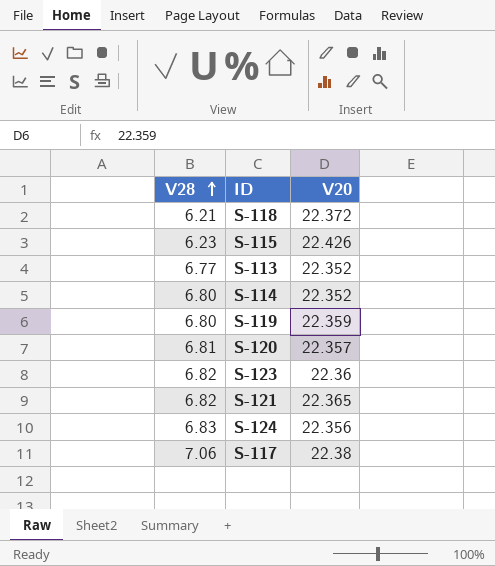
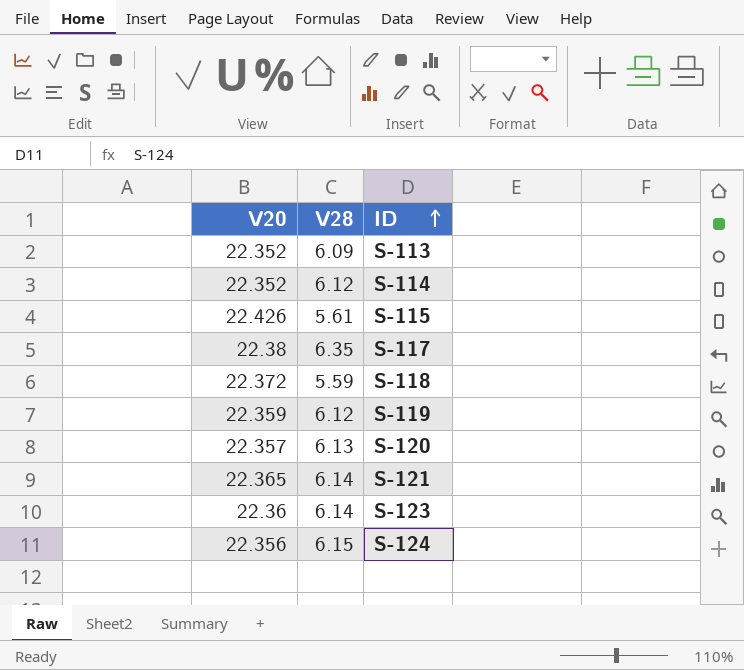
row order: V28 ascending -> ID ascending
column V20 | position: 3 -> 1
S-113 | V28: 6.77 -> 6.09
S-114 | V28: 6.80 -> 6.12
S-115 | V28: 6.23 -> 5.61
S-117 | V28: 7.06 -> 6.35
S-118 | V28: 6.21 -> 5.59
S-119 | V28: 6.80 -> 6.12
S-120 | V28: 6.81 -> 6.13
S-121 | V28: 6.82 -> 6.14
S-123 | V28: 6.82 -> 6.14
S-124 | V28: 6.83 -> 6.15

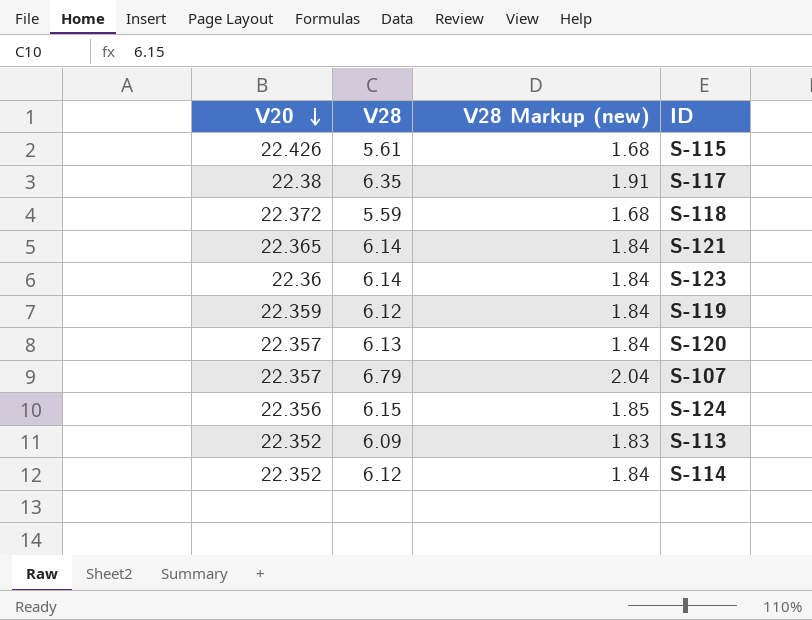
row order: ID ascending -> V20 descending
column V28 Markup (new) | formula: none -> [V28] * 0.3
row S-107: none -> 22.357 | 6.79 | 2.04

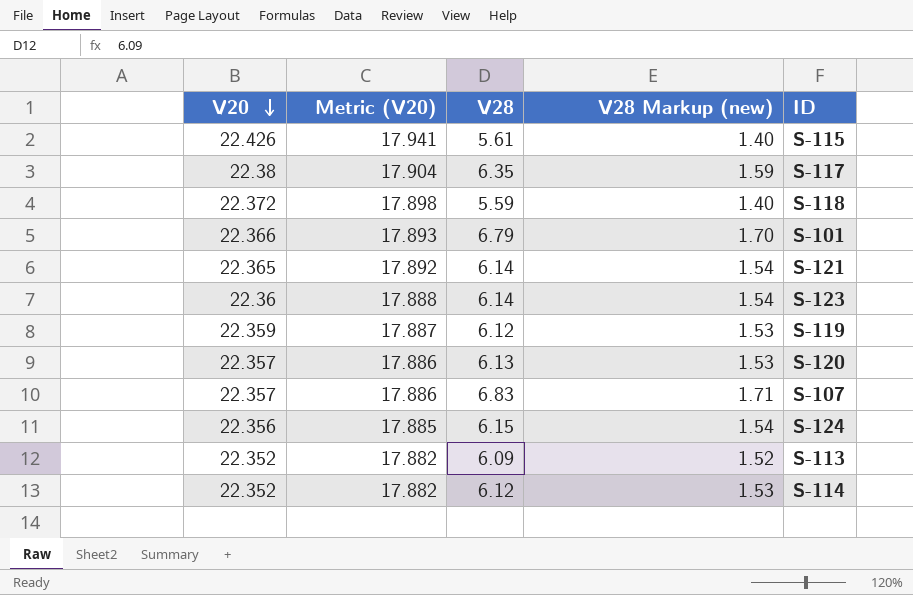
column Metric (V20) | formula: none -> [V20] * 0.8
column V28 Markup (new) | formula: [V28] * 0.3 -> [V28] * 0.25
row S-101: none -> 22.366 | 17.893 | 6.79 | 1.70
S-107 | V28: 6.79 -> 6.83

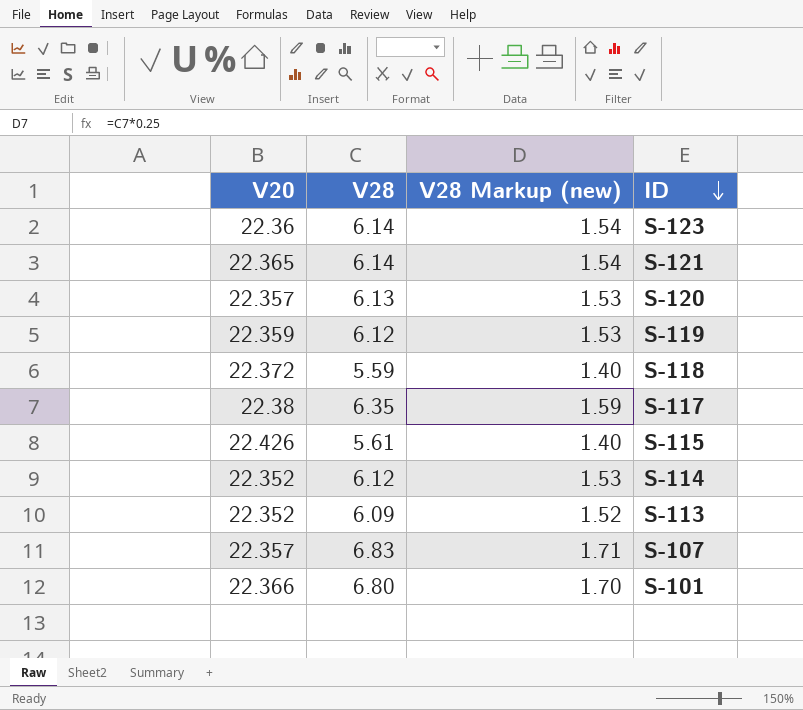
row order: V20 descending -> ID descending
column Metric (V20) | formula: [V20] * 0.8 -> none
row S-124: 22.356 | 17.885 | 6.15 | 1.54 -> none
S-101 | V28: 6.79 -> 6.80

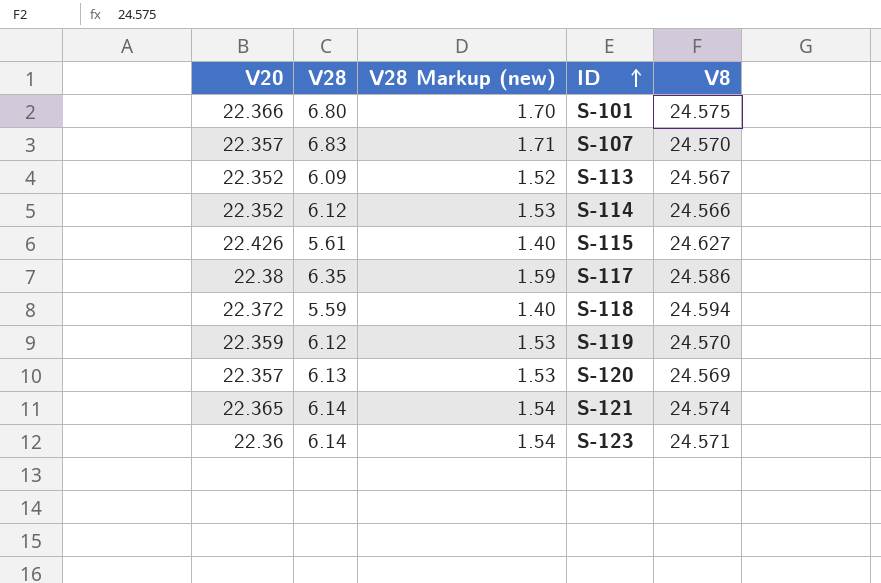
row order: ID descending -> ID ascending
column V8 | position: none -> 5

